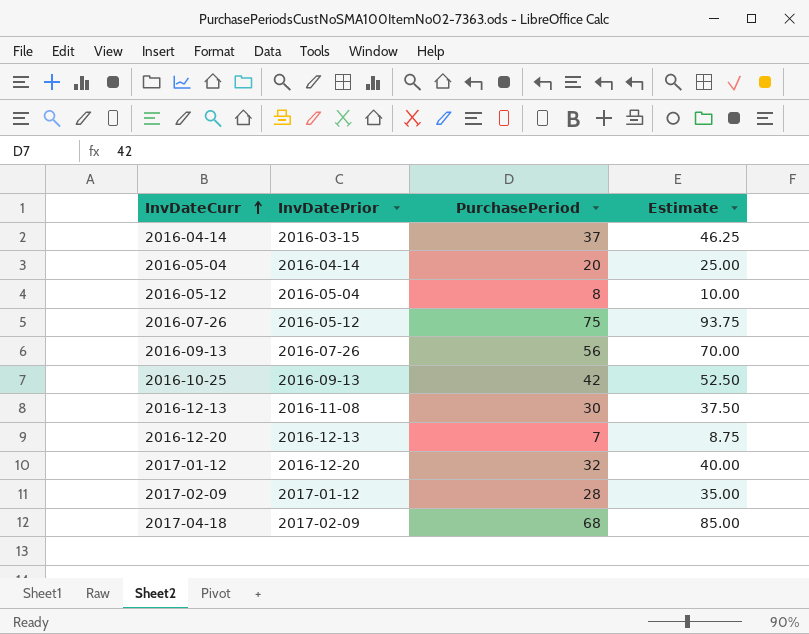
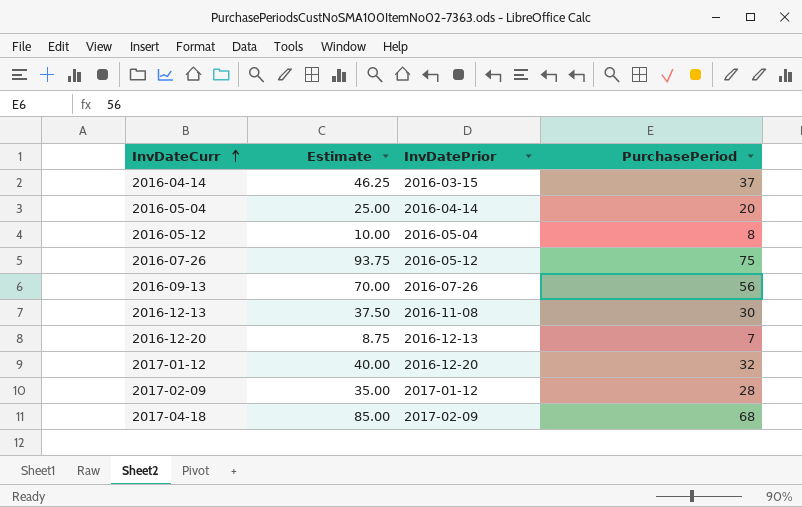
column Estimate | position: 4 -> 2
row 2016-10-25: 2016-09-13 | 42 | 52.50 -> none

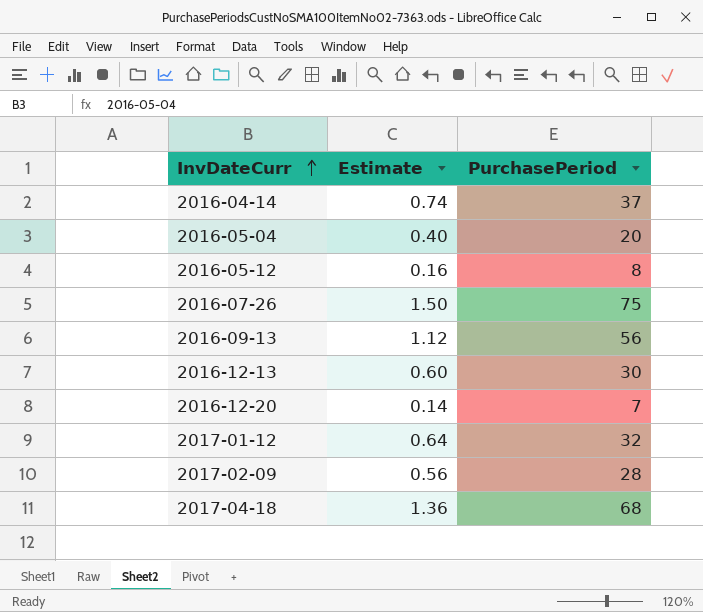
column InvDatePrior | position: 3 -> none
column Estimate | formula: [PurchasePeriod] * 1.25 -> [PurchasePeriod] * 0.02

